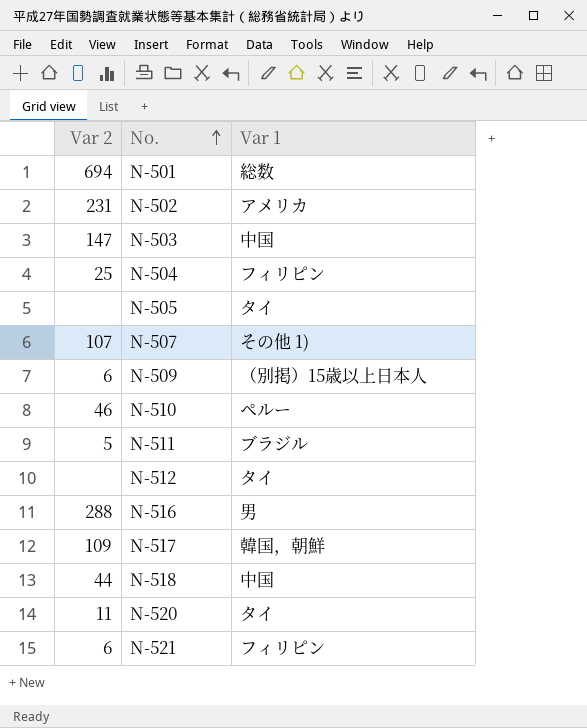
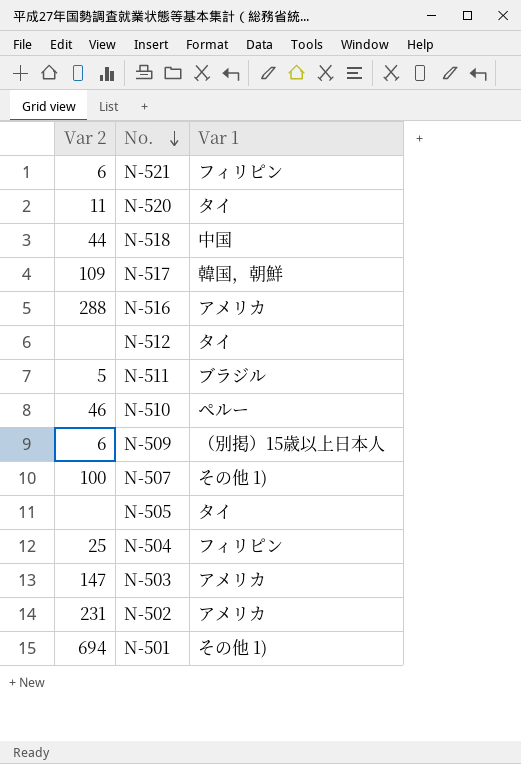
row order: No. ascending -> No. descending
N-516 | Var 1: 男 -> アメリカ
N-507 | Var 2: 107 -> 100
N-503 | Var 1: 中国 -> アメリカ
N-501 | Var 1: 総数 -> その他 1)

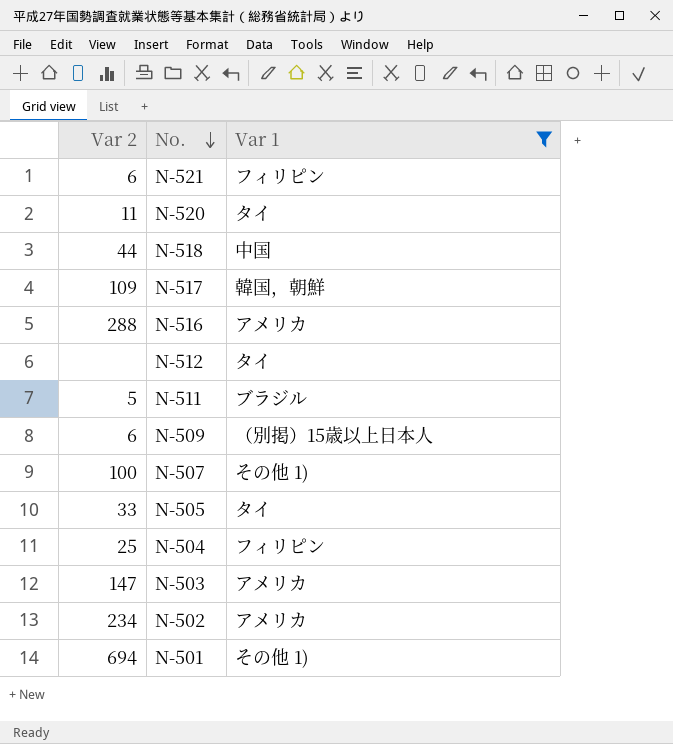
filter: none -> Var 1 != ペルー
N-505 | Var 2: none -> 33
N-502 | Var 2: 231 -> 234

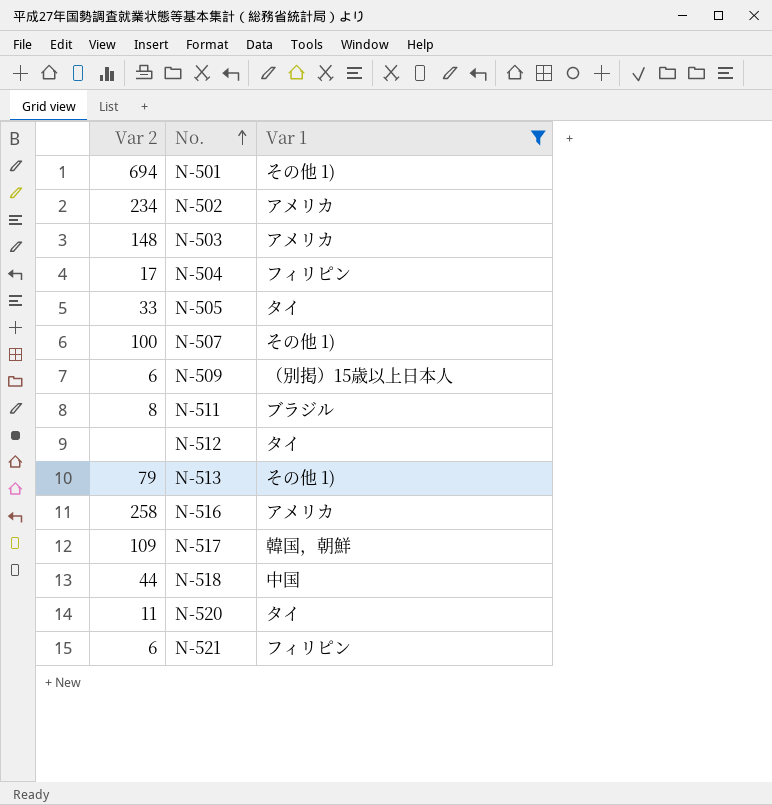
row order: No. descending -> No. ascending
N-503 | Var 2: 147 -> 148
N-504 | Var 2: 25 -> 17
N-511 | Var 2: 5 -> 8
row N-513: none -> 79 | その他 1)
N-516 | Var 2: 288 -> 258

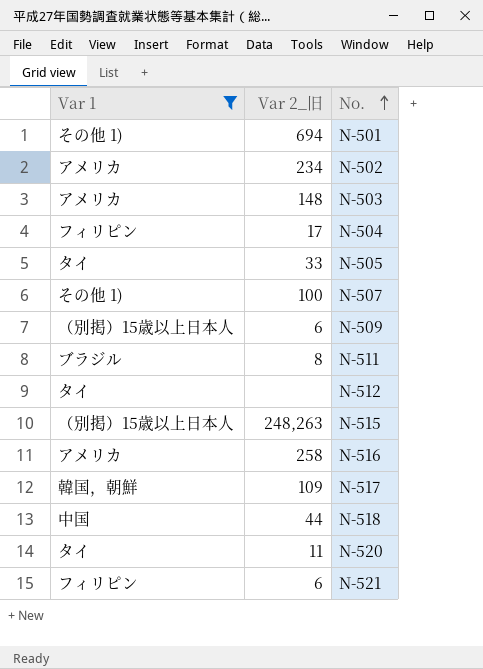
column Var 1 | position: 3 -> 1
column name: Var 2 -> Var 2_旧
row N-513: 79 | その他 1) -> none
row N-515: none -> （別掲）15歳以上日本人 | 248,263

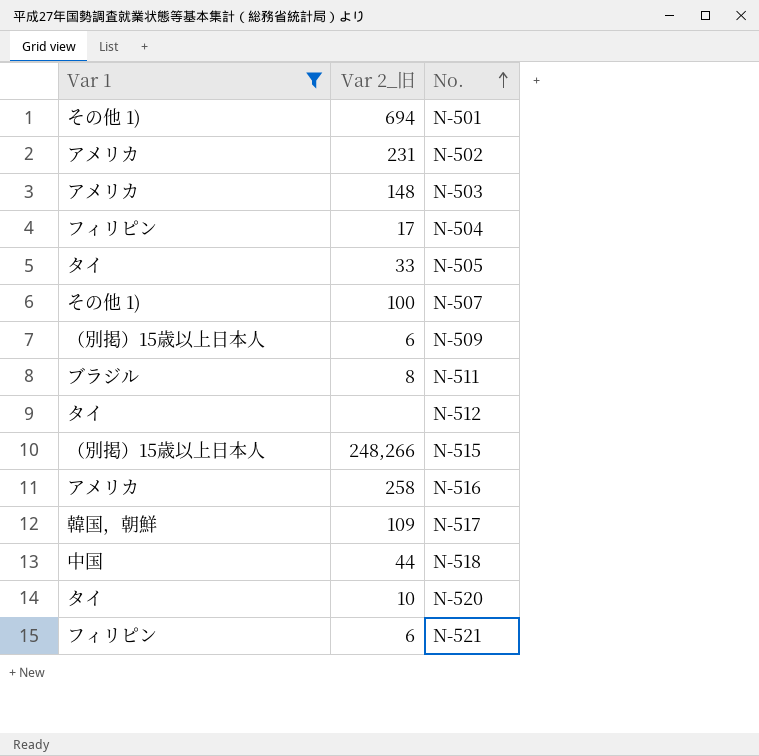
N-502 | Var 2_旧: 234 -> 231
N-515 | Var 2_旧: 248,263 -> 248,266
N-520 | Var 2_旧: 11 -> 10

